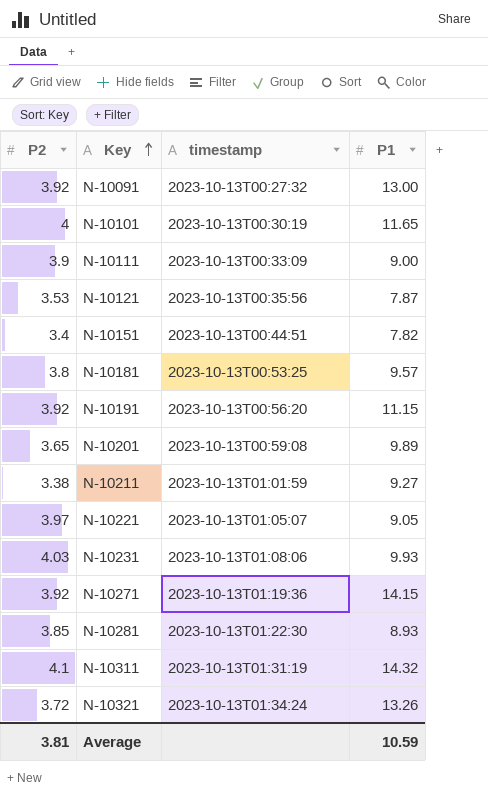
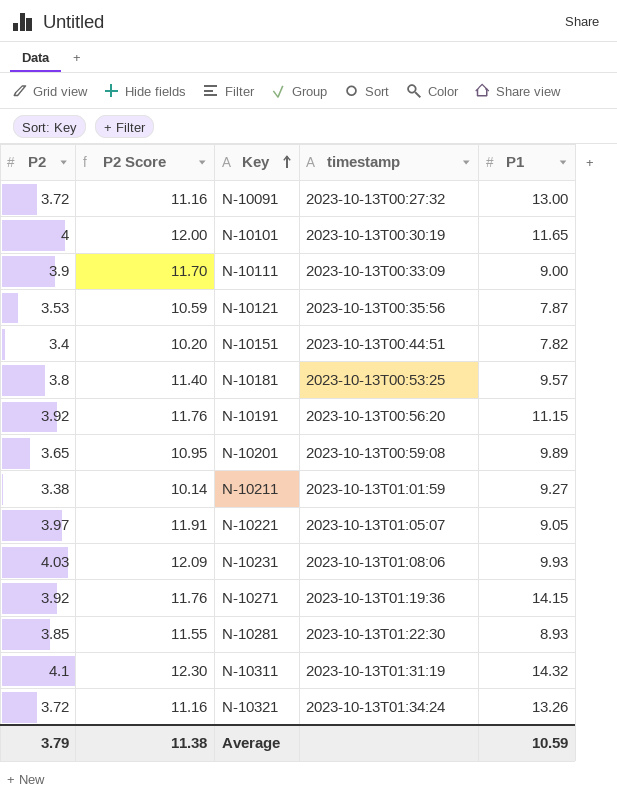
column P2 Score | formula: none -> [P2] * 3
N-10091 | P2: 3.92 -> 3.72
Average | P2: 3.81 -> 3.79

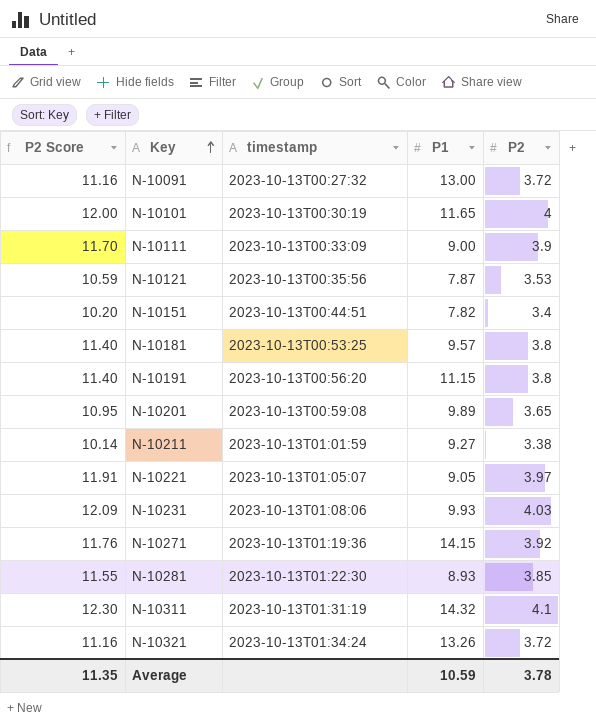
column P2 | position: 1 -> 5
N-10191 | P2 Score: 11.76 -> 11.40
N-10191 | P2: 3.92 -> 3.8
Average | P2 Score: 11.38 -> 11.35
Average | P2: 3.79 -> 3.78

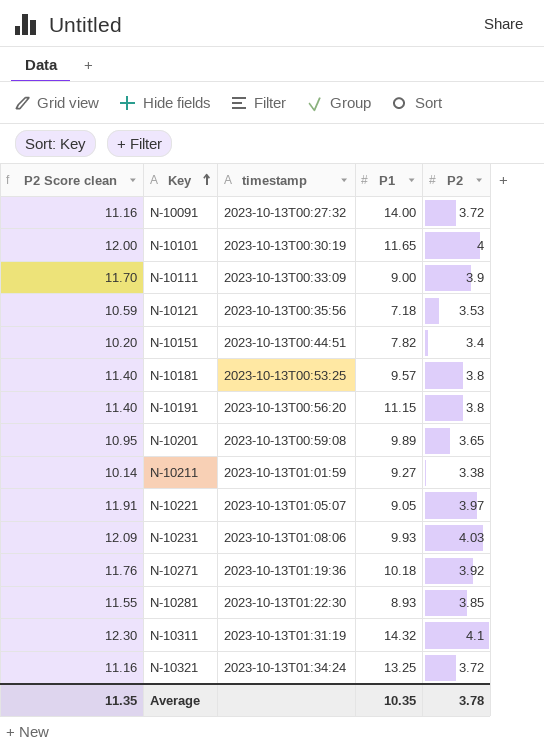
column name: P2 Score -> P2 Score clean
N-10091 | P1: 13.00 -> 14.00
N-10121 | P1: 7.87 -> 7.18
N-10271 | P1: 14.15 -> 10.18
N-10321 | P1: 13.26 -> 13.25
Average | P1: 10.59 -> 10.35

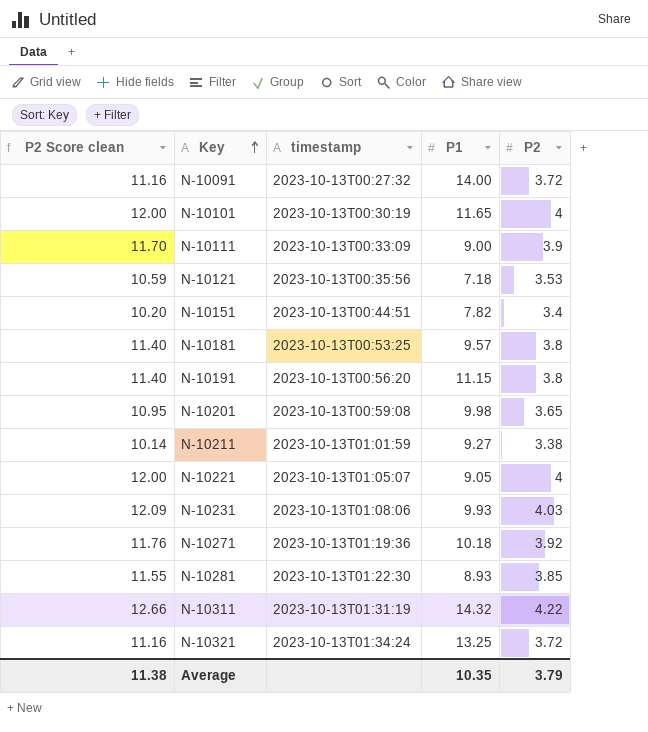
N-10201 | P1: 9.89 -> 9.98
N-10221 | P2 Score clean: 11.91 -> 12.00
N-10221 | P2: 3.97 -> 4
N-10311 | P2 Score clean: 12.30 -> 12.66
N-10311 | P2: 4.1 -> 4.22
Average | P2 Score clean: 11.35 -> 11.38
Average | P2: 3.78 -> 3.79

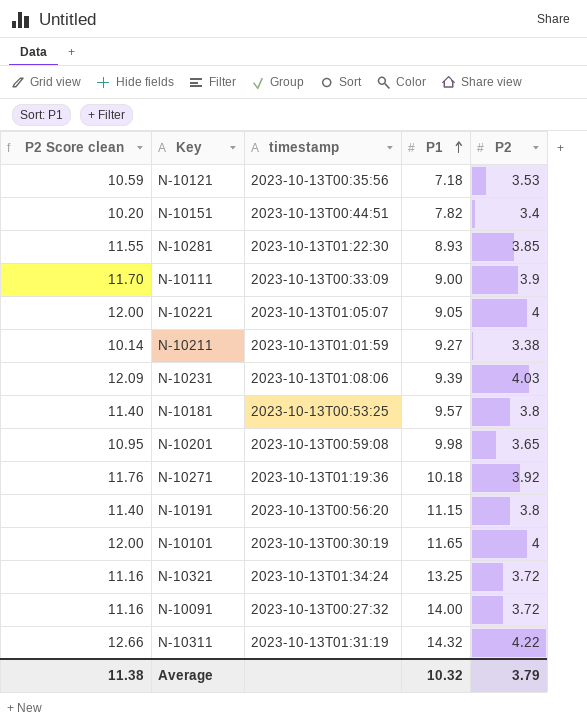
row order: Key ascending -> P1 ascending
N-10231 | P1: 9.93 -> 9.39
Average | P1: 10.35 -> 10.32

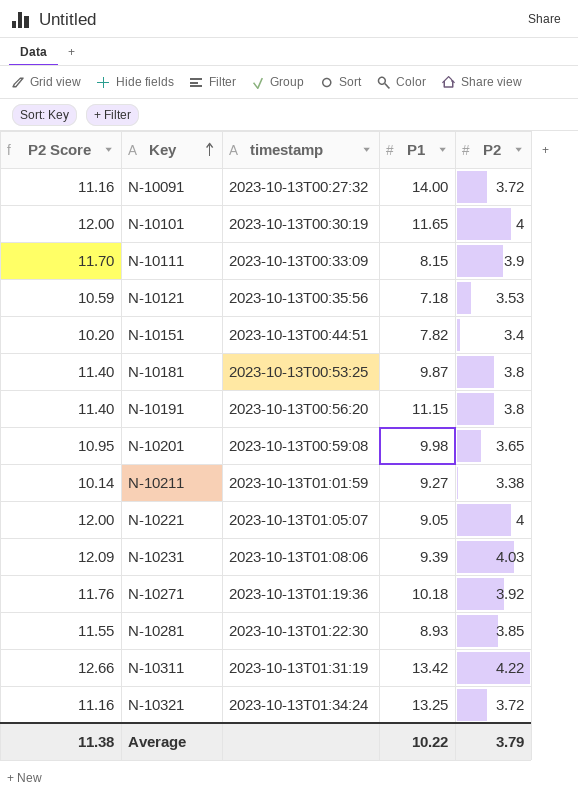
row order: P1 ascending -> Key ascending
column name: P2 Score clean -> P2 Score
N-10111 | P1: 9.00 -> 8.15
N-10181 | P1: 9.57 -> 9.87
N-10311 | P1: 14.32 -> 13.42
Average | P1: 10.32 -> 10.22

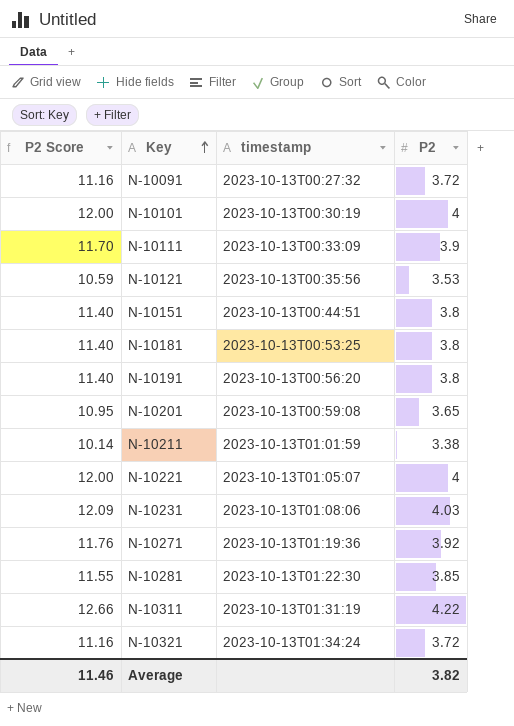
column P1 | position: 4 -> none
N-10151 | P2 Score: 10.20 -> 11.40
N-10151 | P2: 3.4 -> 3.8
Average | P2 Score: 11.38 -> 11.46
Average | P2: 3.79 -> 3.82

